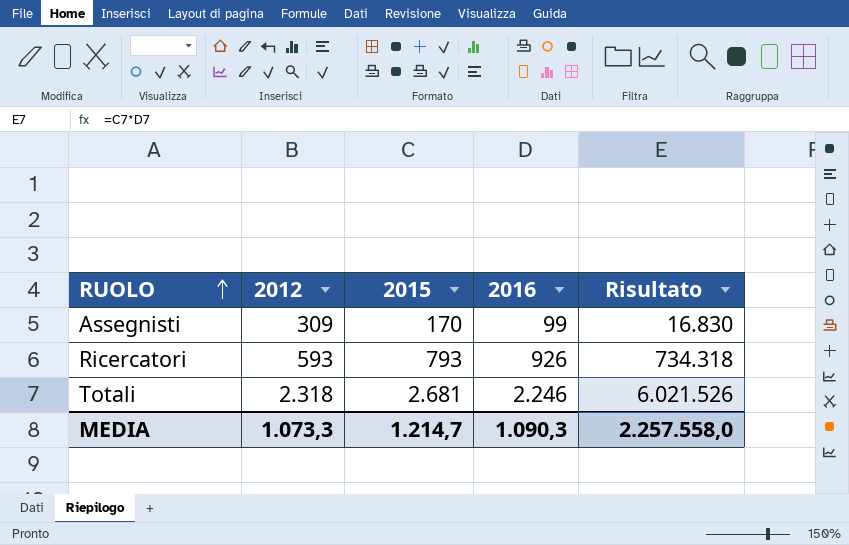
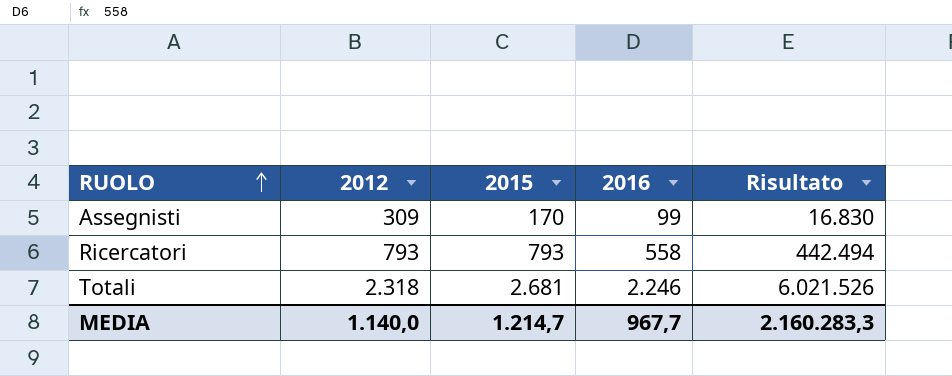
Ricercatori | 2012: 593 -> 793
Ricercatori | 2016: 926 -> 558
Ricercatori | Risultato: 734.318 -> 442.494
MEDIA | 2012: 1.073,3 -> 1.140,0
MEDIA | 2016: 1.090,3 -> 967,7
MEDIA | Risultato: 2.257.558,0 -> 2.160.283,3

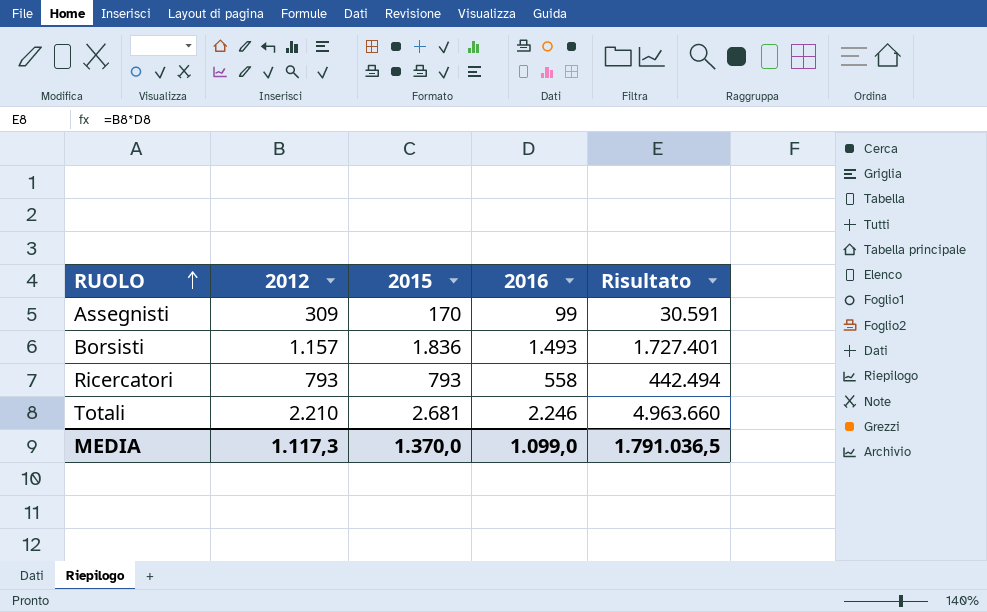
column Risultato | formula: [2015] * [2016] -> [2012] * [2016]
row Borsisti: none -> 1.157 | 1.836 | 1.493 | 1.727.401
Totali | 2012: 2.318 -> 2.210
MEDIA | 2012: 1.140,0 -> 1.117,3
MEDIA | 2015: 1.214,7 -> 1.370,0
MEDIA | 2016: 967,7 -> 1.099,0
MEDIA | Risultato: 2.160.283,3 -> 1.791.036,5

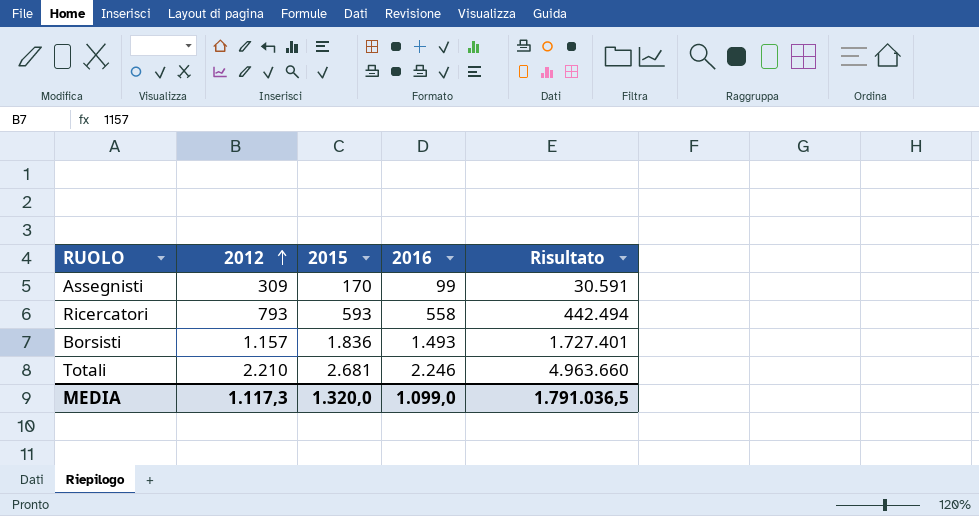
row order: RUOLO ascending -> 2012 ascending
Ricercatori | 2015: 793 -> 593
MEDIA | 2015: 1.370,0 -> 1.320,0

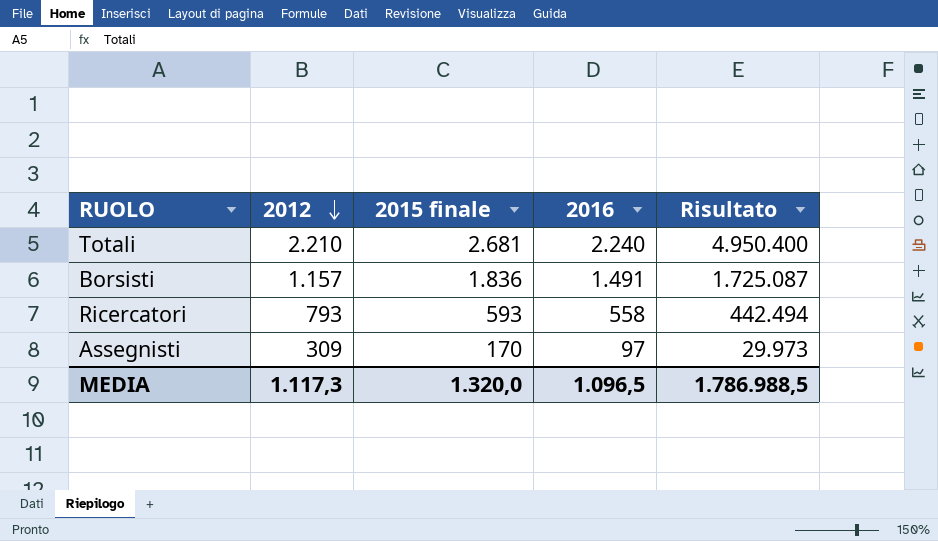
row order: 2012 ascending -> 2012 descending
column name: 2015 -> 2015 finale
Totali | 2016: 2.246 -> 2.240
Totali | Risultato: 4.963.660 -> 4.950.400
Borsisti | 2016: 1.493 -> 1.491
Borsisti | Risultato: 1.727.401 -> 1.725.087
Assegnisti | 2016: 99 -> 97
Assegnisti | Risultato: 30.591 -> 29.973
MEDIA | 2016: 1.099,0 -> 1.096,5
MEDIA | Risultato: 1.791.036,5 -> 1.786.988,5

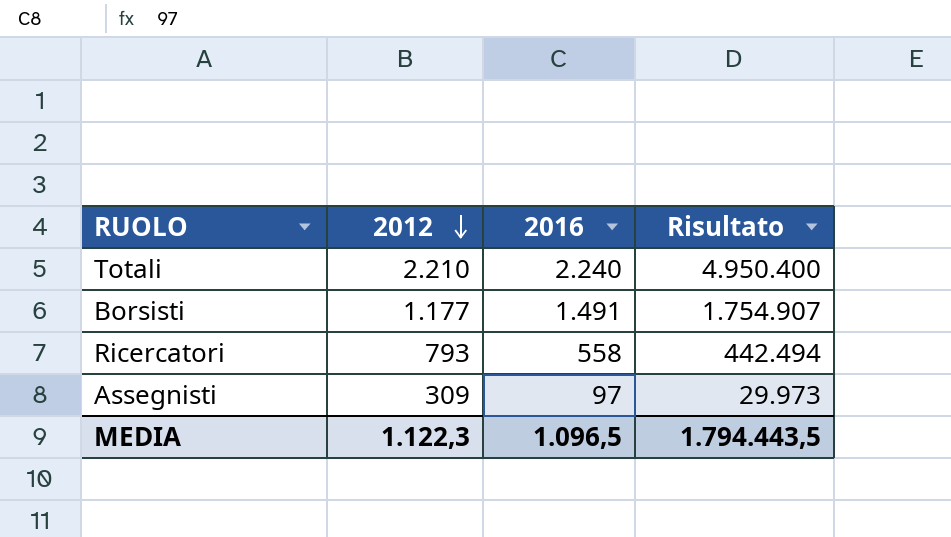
column 2015 finale | position: 3 -> none
Borsisti | 2012: 1.157 -> 1.177
Borsisti | Risultato: 1.725.087 -> 1.754.907
MEDIA | 2012: 1.117,3 -> 1.122,3
MEDIA | Risultato: 1.786.988,5 -> 1.794.443,5

